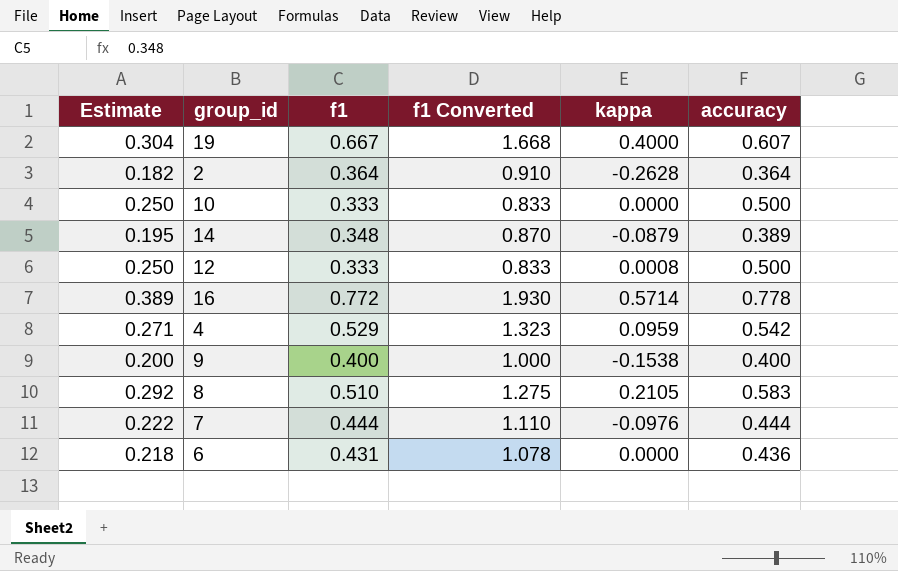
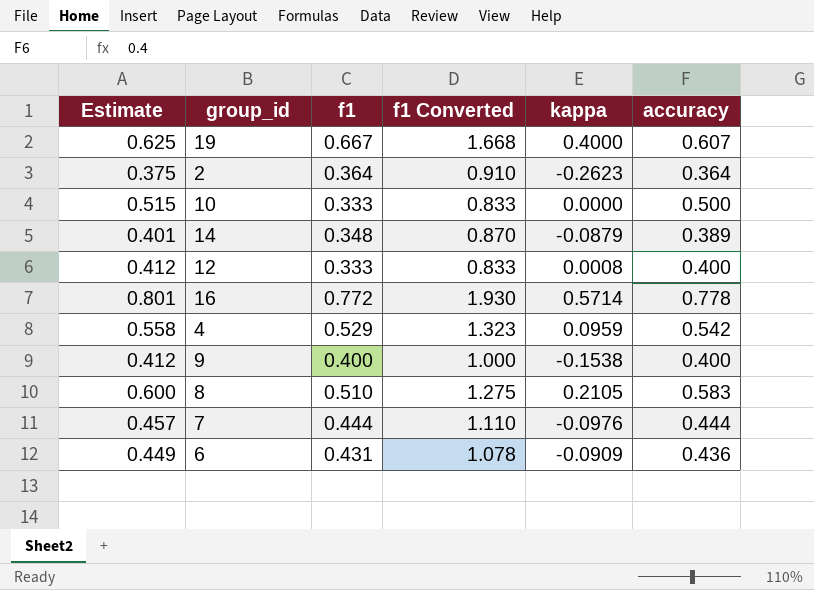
column Estimate | formula: [accuracy] * 0.5 -> [accuracy] * 1.03
2 | kappa: -0.2628 -> -0.2623
12 | accuracy: 0.500 -> 0.400
6 | kappa: 0.0000 -> -0.0909

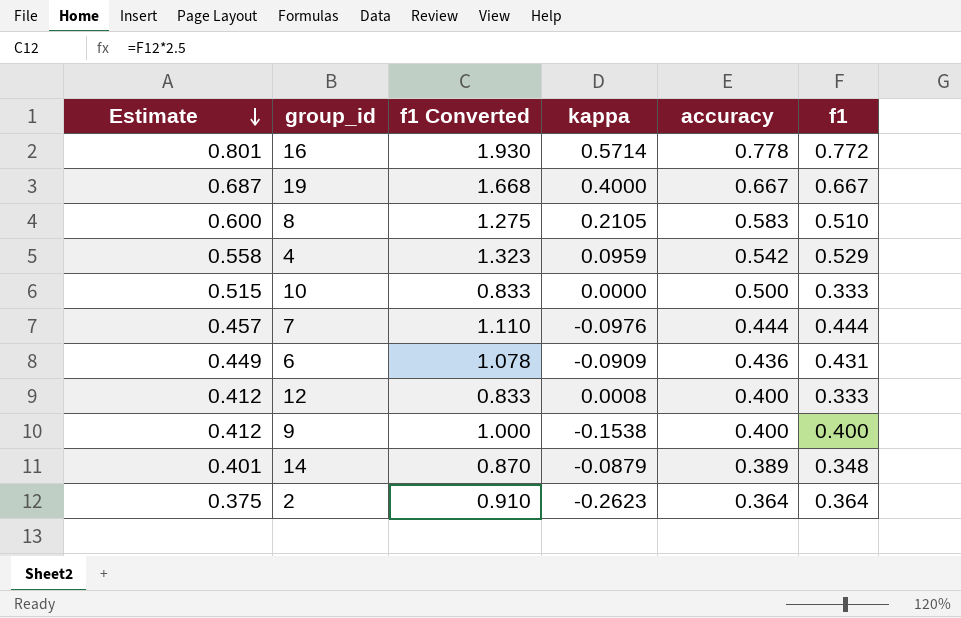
row order: none -> Estimate descending
column f1 | position: 3 -> 6
19 | Estimate: 0.625 -> 0.687
19 | accuracy: 0.607 -> 0.667

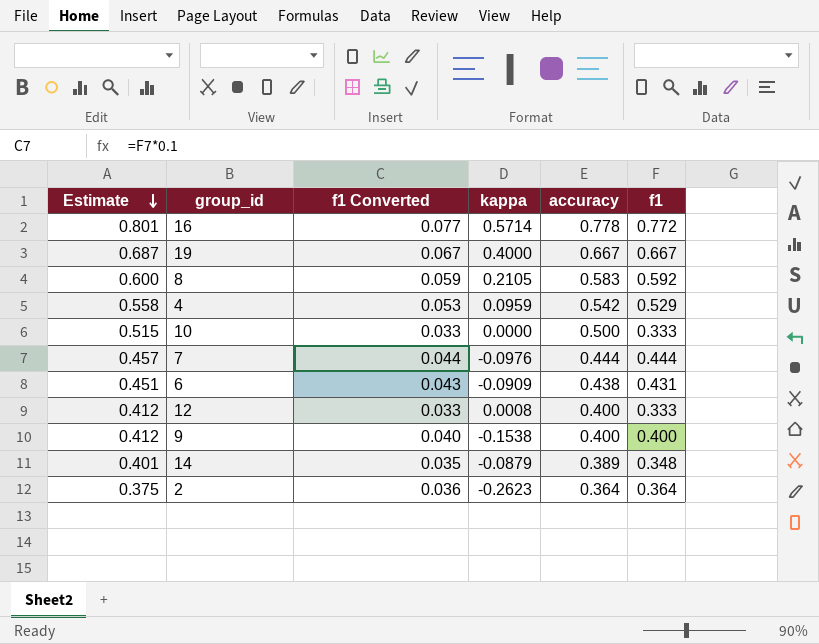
column f1 Converted | formula: [f1] * 2.5 -> [f1] * 0.1
8 | f1: 0.510 -> 0.592
6 | Estimate: 0.449 -> 0.451
6 | accuracy: 0.436 -> 0.438

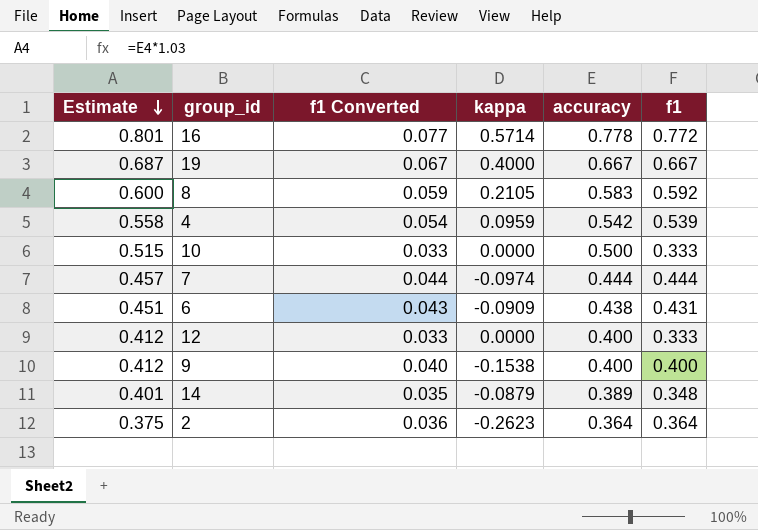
4 | f1 Converted: 0.053 -> 0.054
4 | f1: 0.529 -> 0.539
7 | kappa: -0.0976 -> -0.0974
12 | kappa: 0.0008 -> 0.0000

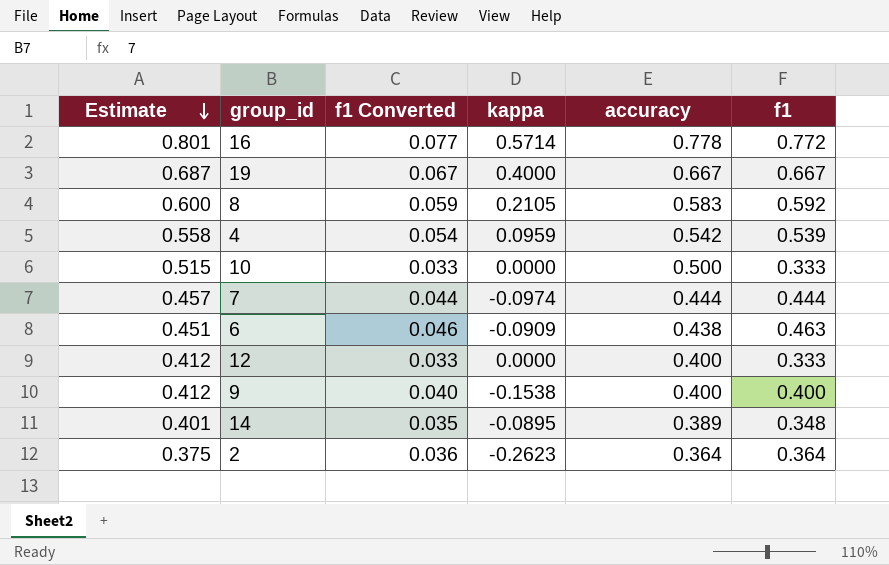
6 | f1 Converted: 0.043 -> 0.046
6 | f1: 0.431 -> 0.463
14 | kappa: -0.0879 -> -0.0895

